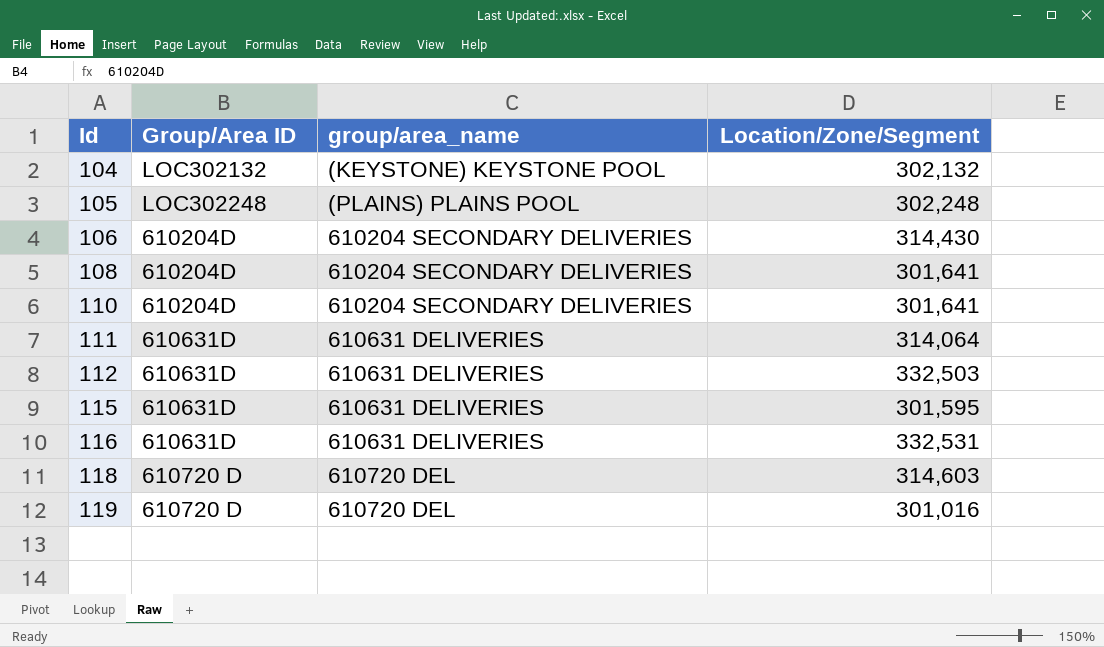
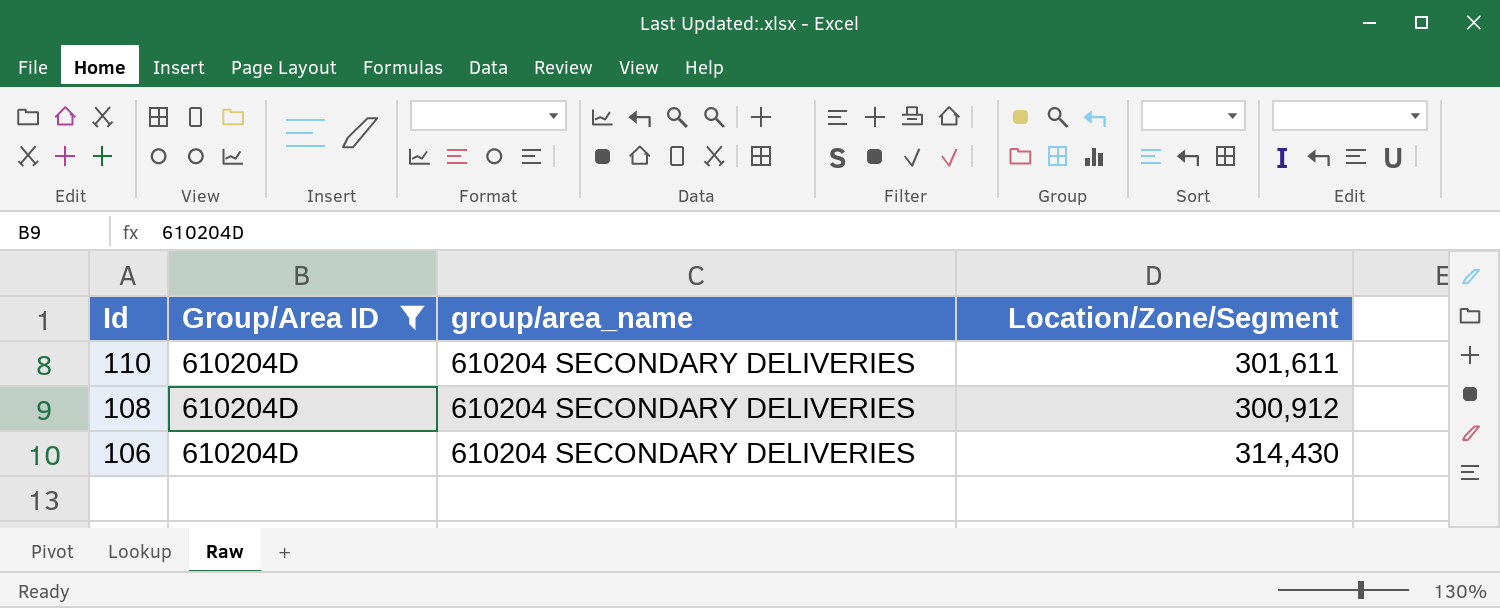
filter: none -> Group/Area ID = 610204D
row order: Id ascending -> Id descending
110 | Location/Zone/Segment: 301,641 -> 301,611
108 | Location/Zone/Segment: 301,641 -> 300,912

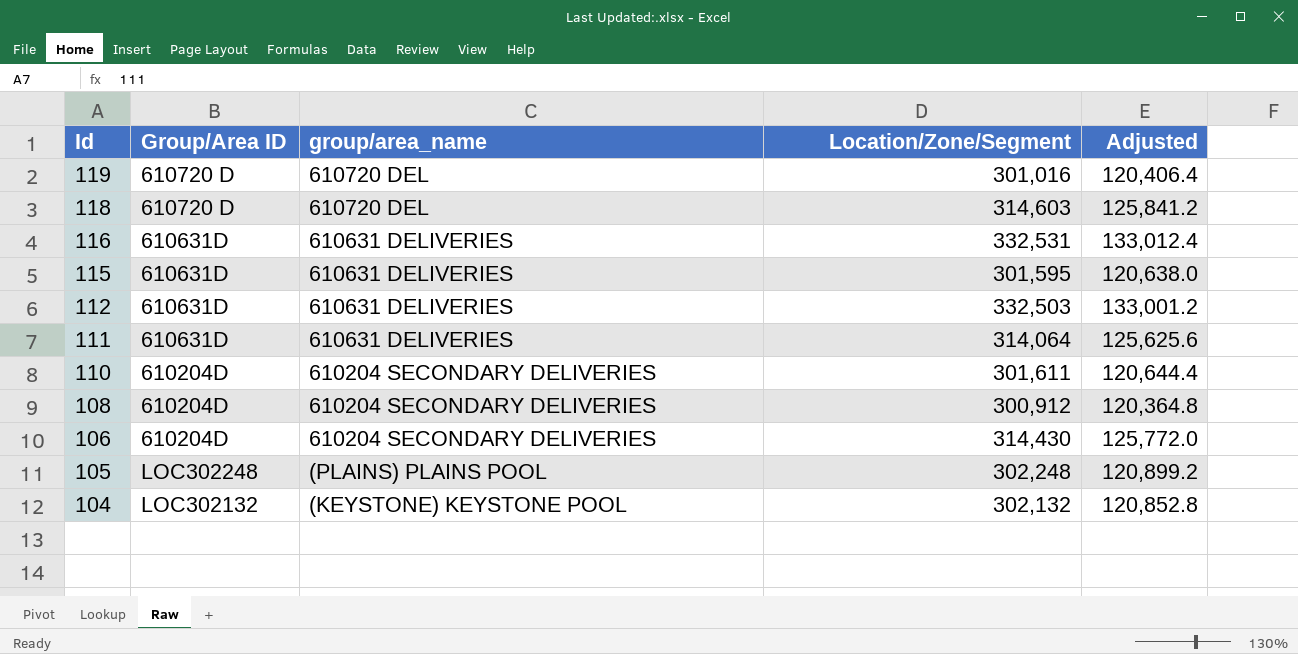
filter: Group/Area ID = 610204D -> none
column Adjusted | formula: none -> [Location/Zone/Segment] * 0.4

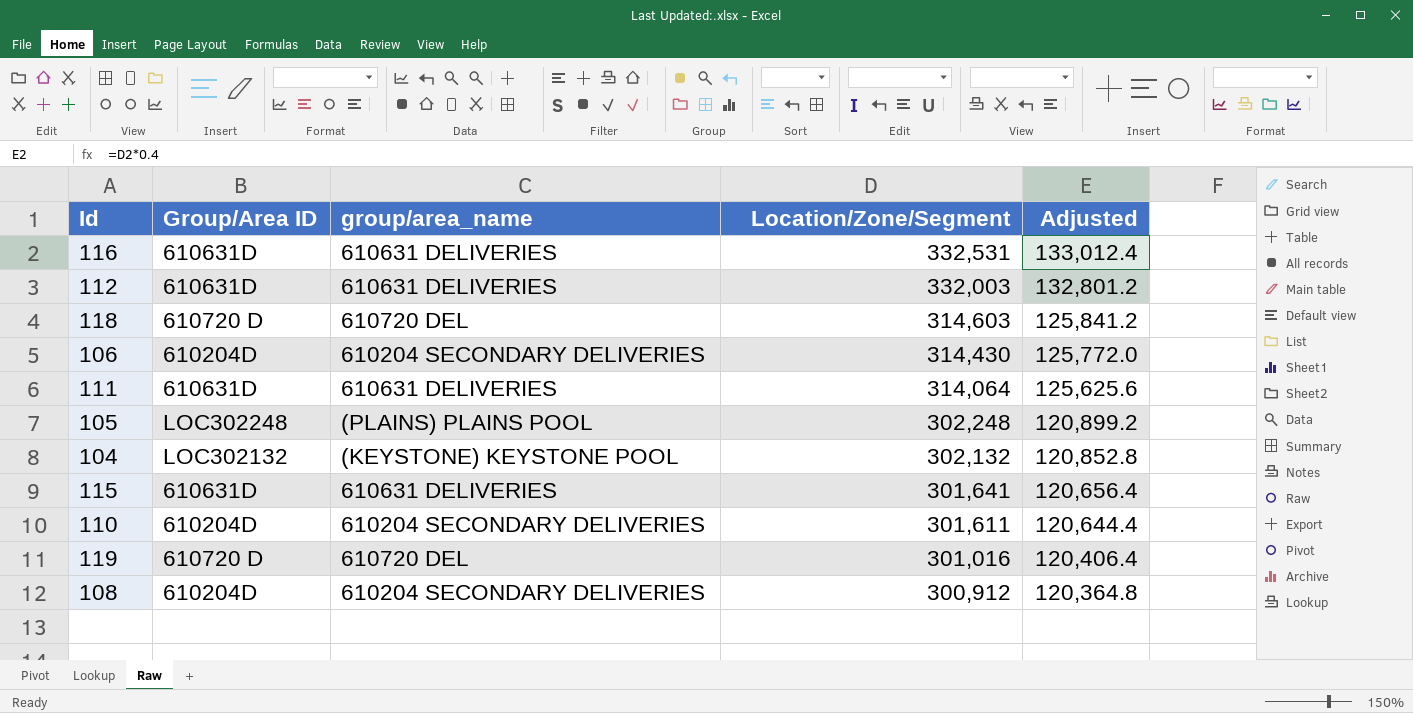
row order: Id descending -> Location/Zone/Segment descending
112 | Location/Zone/Segment: 332,503 -> 332,003
112 | Adjusted: 133,001.2 -> 132,801.2
115 | Location/Zone/Segment: 301,595 -> 301,641
115 | Adjusted: 120,638.0 -> 120,656.4

